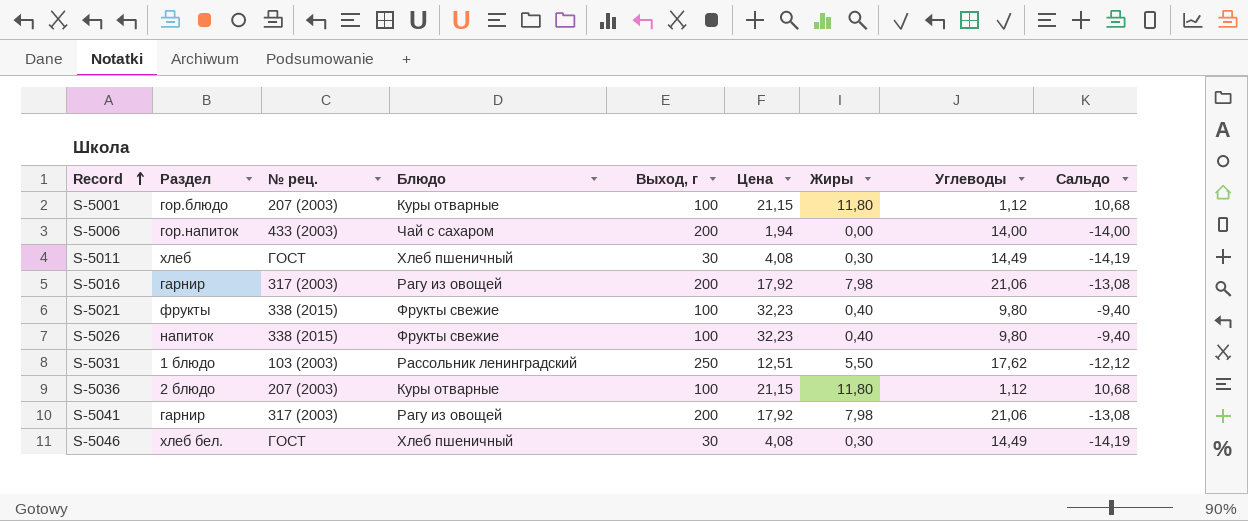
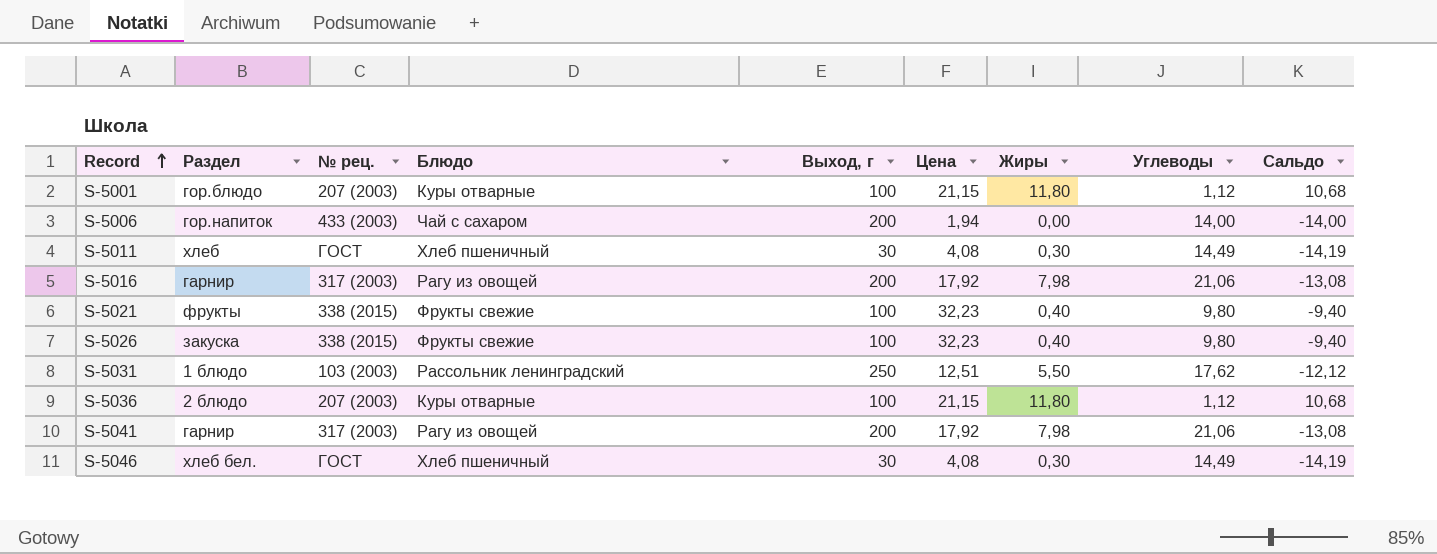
S-5026 | Раздел: напиток -> закуска

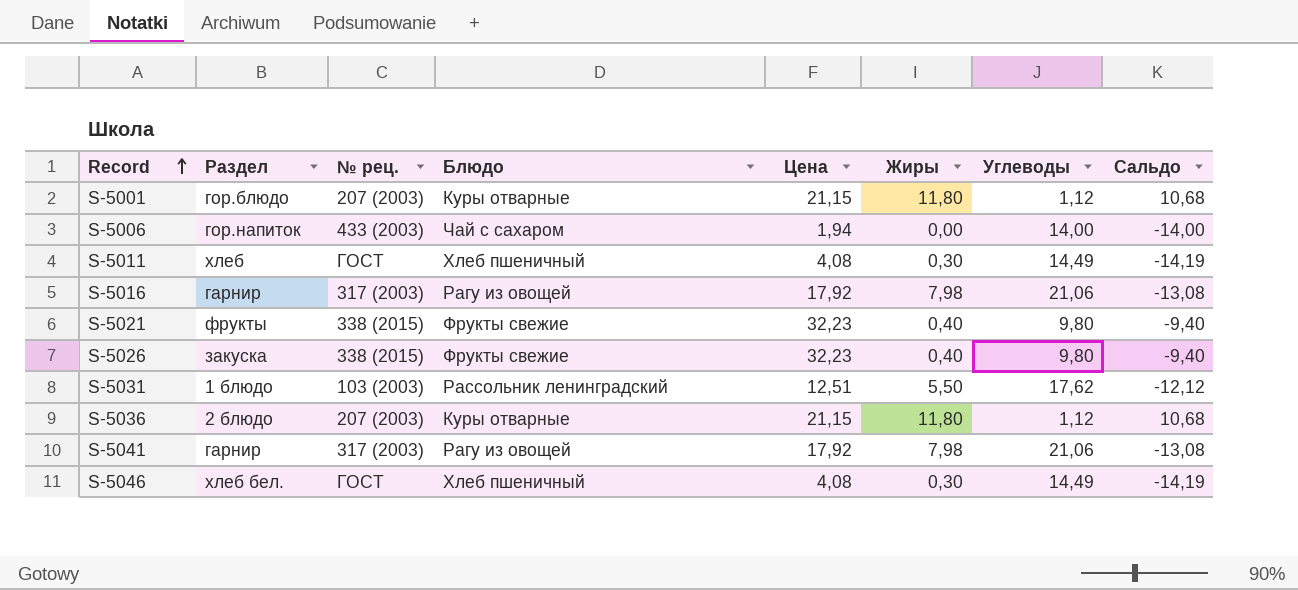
column Выход, г | position: 5 -> none

